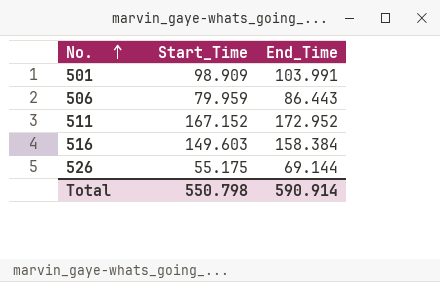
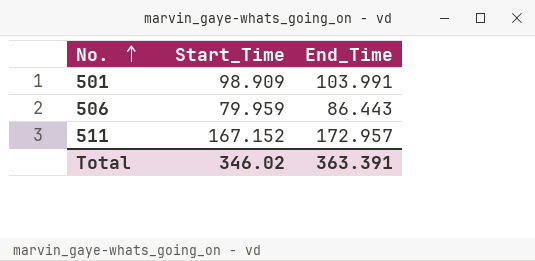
row 516: 149.603 | 158.384 -> none
row 526: 55.175 | 69.144 -> none
511 | End_Time: 172.952 -> 172.957
Total | Start_Time: 550.798 -> 346.02
Total | End_Time: 590.914 -> 363.391

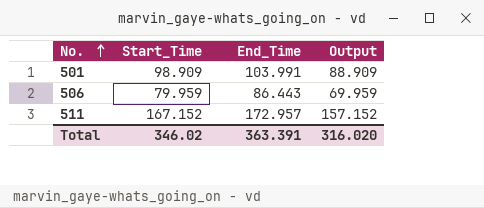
column Output | formula: none -> [Start_Time] - 10

